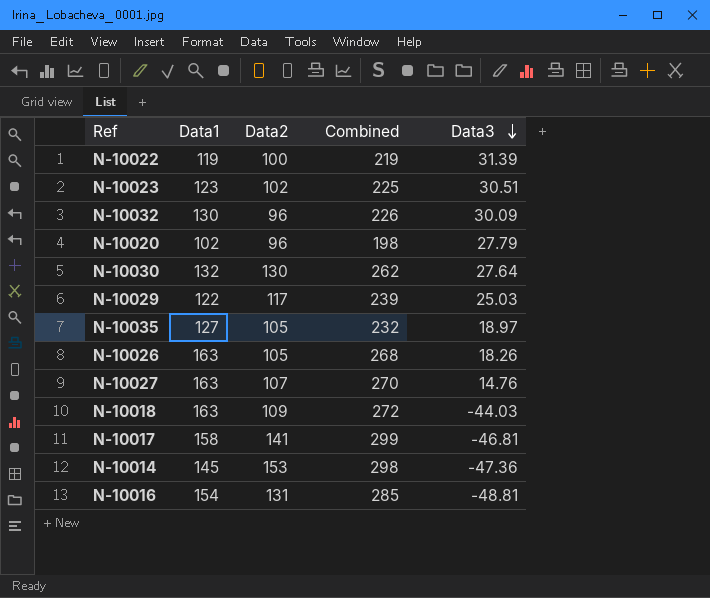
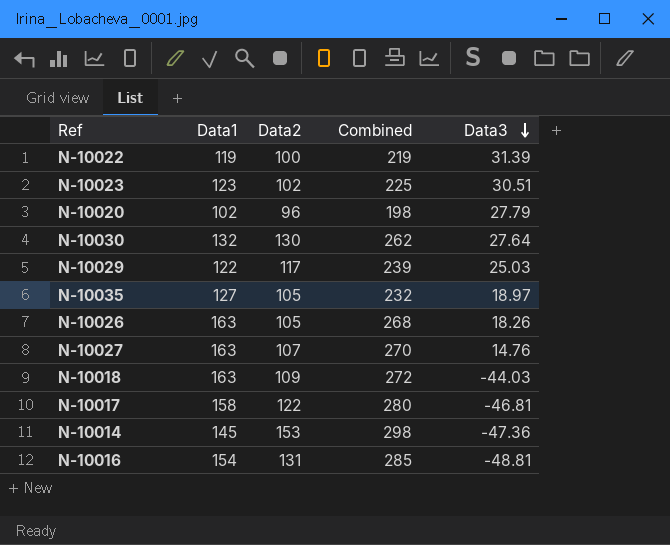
row N-10032: 130 | 96 | 226 | 30.09 -> none
N-10017 | Data2: 141 -> 122
N-10017 | Combined: 299 -> 280

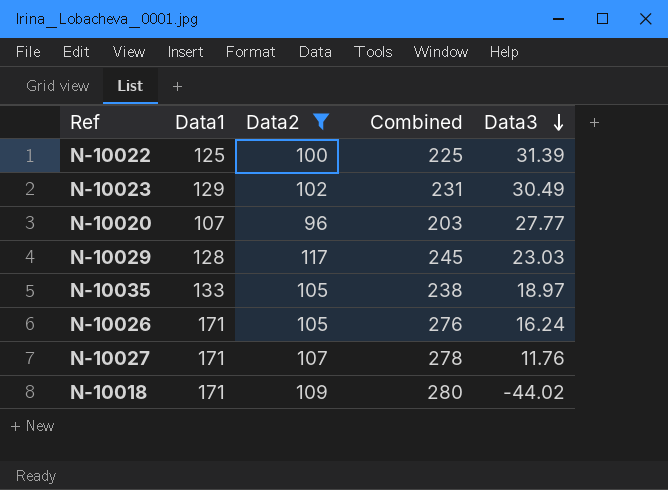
filter: none -> Data2 <= 117
N-10022 | Data1: 119 -> 125
N-10022 | Combined: 219 -> 225
N-10023 | Data1: 123 -> 129
N-10023 | Combined: 225 -> 231
N-10023 | Data3: 30.51 -> 30.49
N-10020 | Data1: 102 -> 107
N-10020 | Combined: 198 -> 203
N-10020 | Data3: 27.79 -> 27.77
N-10029 | Data1: 122 -> 128
N-10029 | Combined: 239 -> 245
N-10029 | Data3: 25.03 -> 23.03
N-10035 | Data1: 127 -> 133
N-10035 | Combined: 232 -> 238
N-10026 | Data1: 163 -> 171
N-10026 | Combined: 268 -> 276
N-10026 | Data3: 18.26 -> 16.24
N-10027 | Data1: 163 -> 171
N-10027 | Combined: 270 -> 278
N-10027 | Data3: 14.76 -> 11.76
N-10018 | Data1: 163 -> 171
N-10018 | Combined: 272 -> 280
N-10018 | Data3: -44.03 -> -44.02

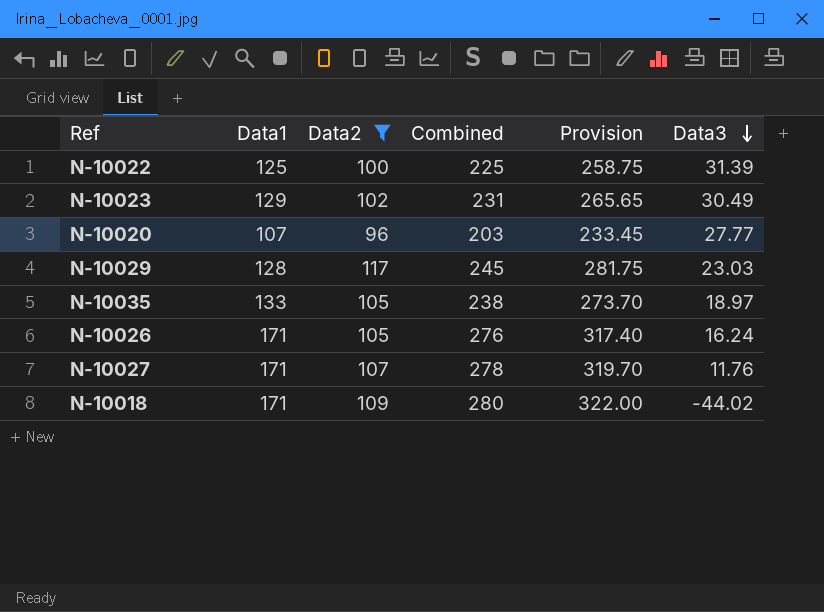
column Provision | formula: none -> [Combined] * 1.15

